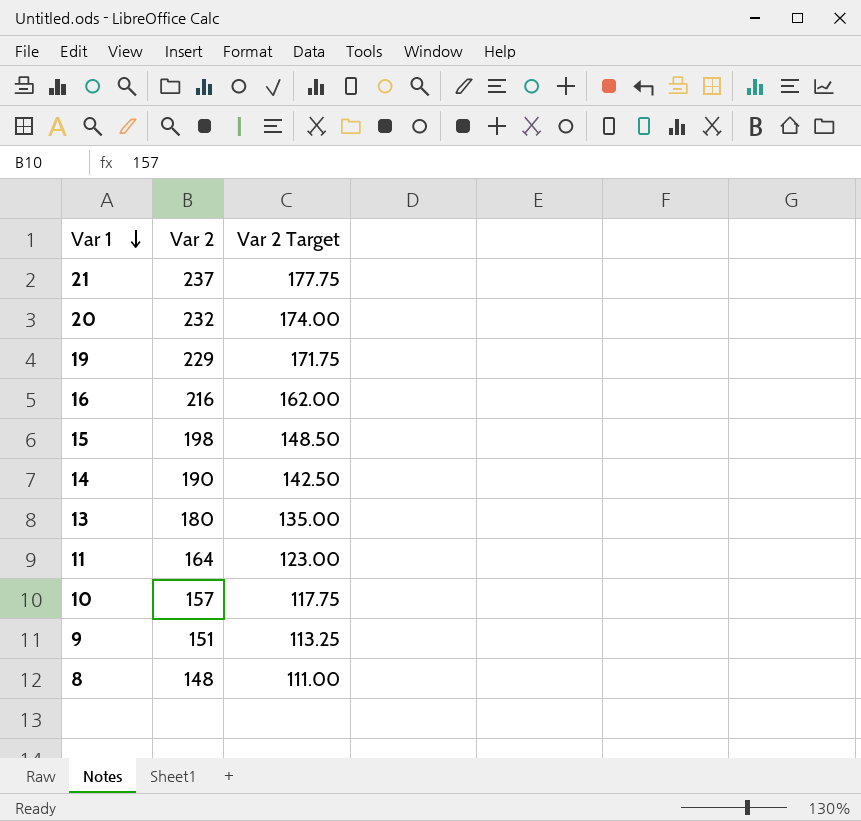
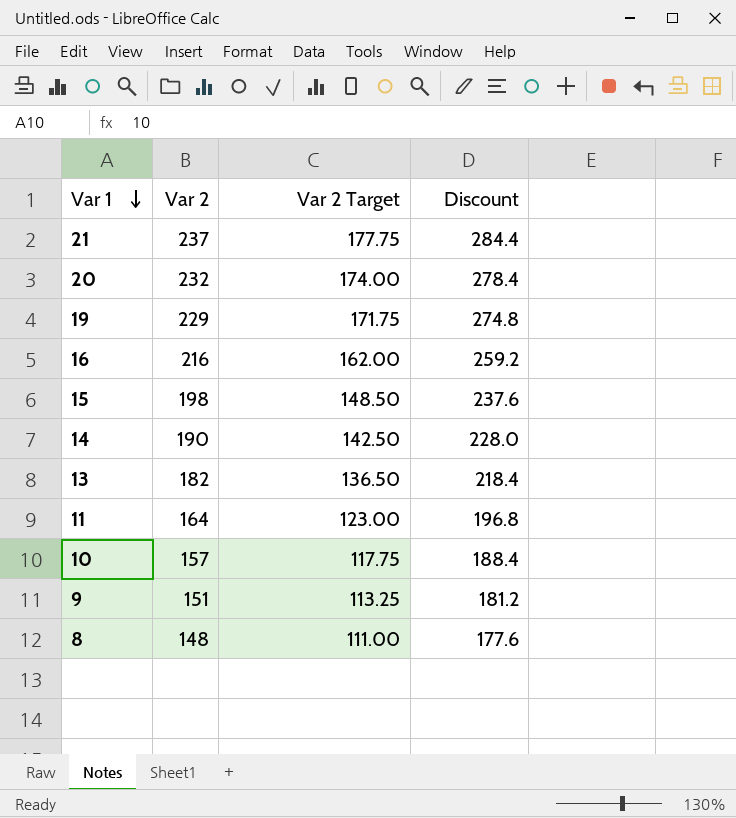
column Discount | formula: none -> [Var 2] * 1.2
13 | Var 2: 180 -> 182
13 | Var 2 Target: 135.00 -> 136.50

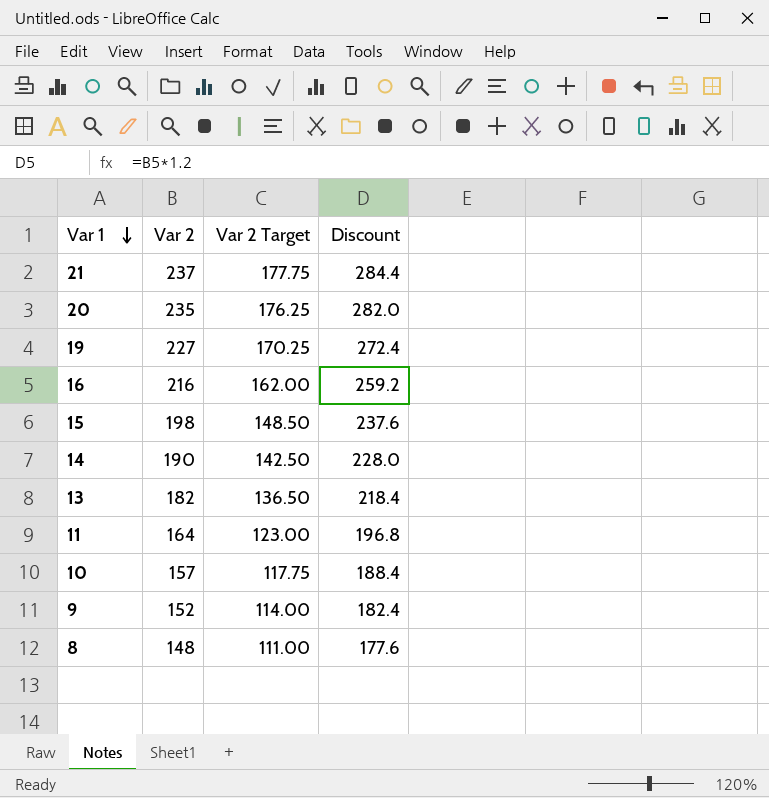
20 | Var 2: 232 -> 235
20 | Var 2 Target: 174.00 -> 176.25
20 | Discount: 278.4 -> 282.0
19 | Var 2: 229 -> 227
19 | Var 2 Target: 171.75 -> 170.25
19 | Discount: 274.8 -> 272.4
9 | Var 2: 151 -> 152
9 | Var 2 Target: 113.25 -> 114.00
9 | Discount: 181.2 -> 182.4

